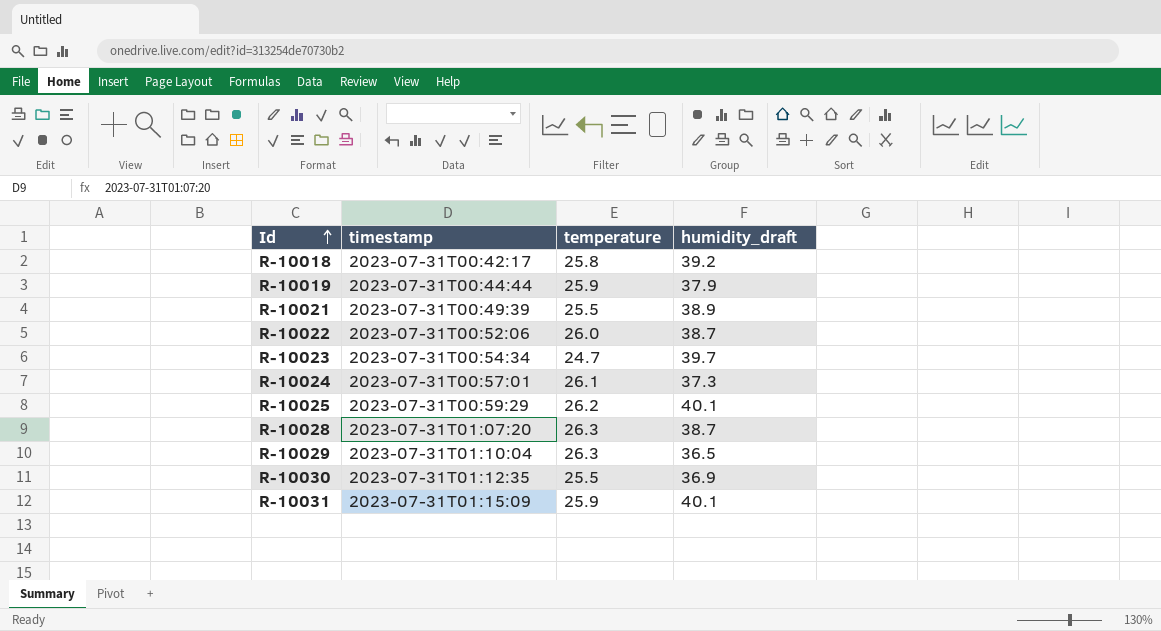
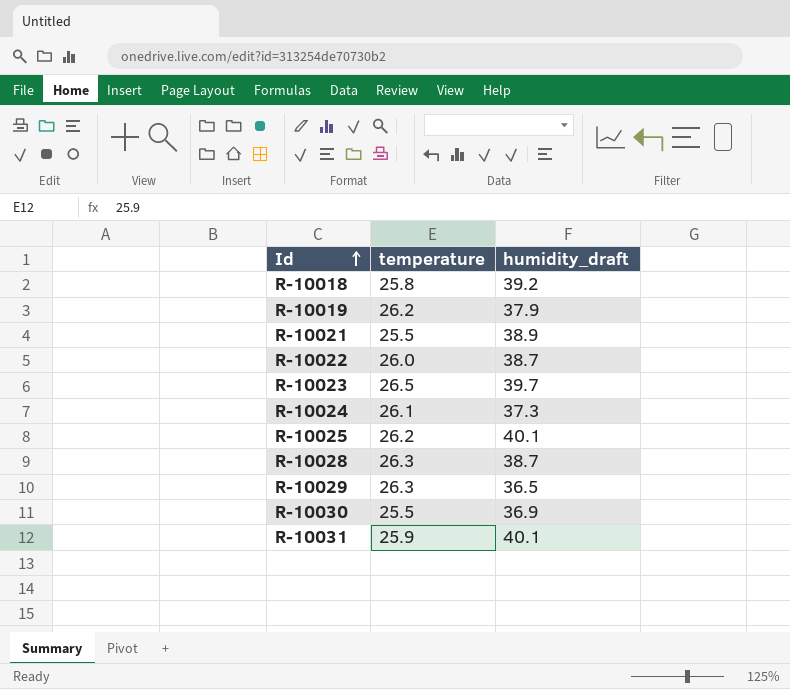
column timestamp | position: 2 -> none
R-10019 | temperature: 25.9 -> 26.2
R-10023 | temperature: 24.7 -> 26.5

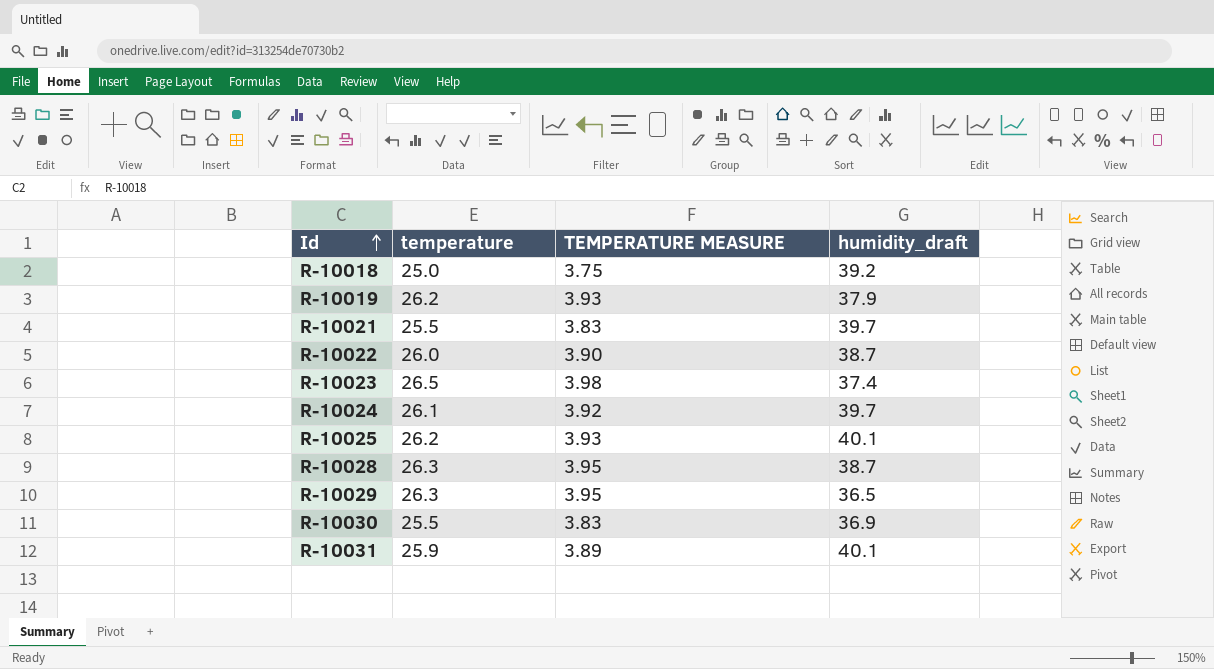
column TEMPERATURE MEASURE | formula: none -> [temperature] * 0.15
R-10018 | temperature: 25.8 -> 25.0
R-10021 | humidity_draft: 38.9 -> 39.7
R-10023 | humidity_draft: 39.7 -> 37.4
R-10024 | humidity_draft: 37.3 -> 39.7

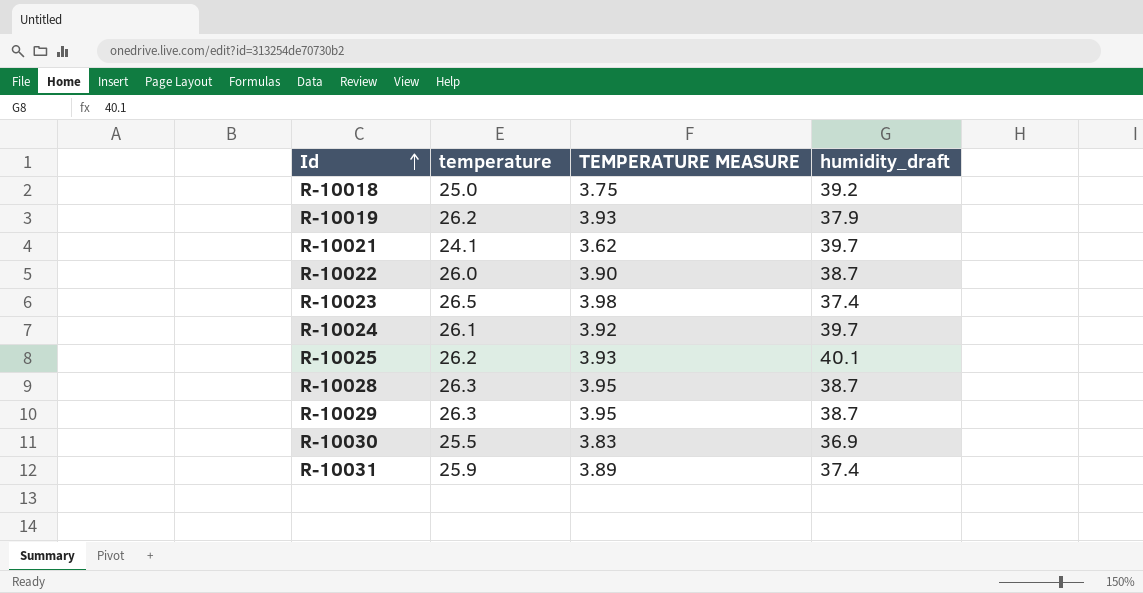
R-10021 | temperature: 25.5 -> 24.1
R-10021 | TEMPERATURE MEASURE: 3.83 -> 3.62
R-10029 | humidity_draft: 36.5 -> 38.7
R-10031 | humidity_draft: 40.1 -> 37.4

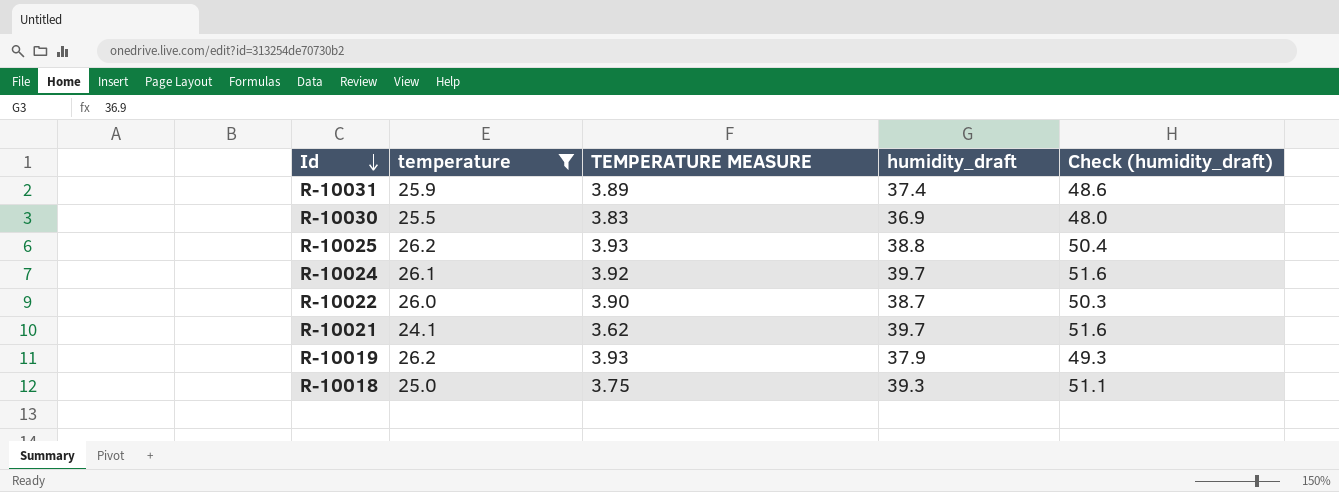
filter: none -> temperature <= 26.2
row order: Id ascending -> Id descending
column Check (humidity_draft) | formula: none -> [humidity_draft] * 1.3
R-10025 | humidity_draft: 40.1 -> 38.8
R-10018 | humidity_draft: 39.2 -> 39.3

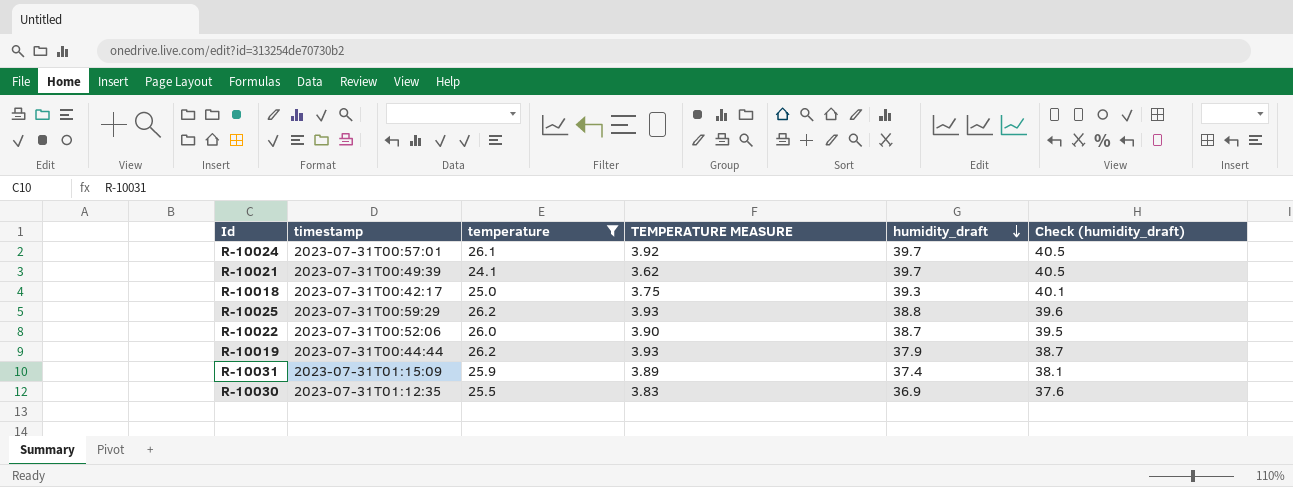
row order: Id descending -> humidity_draft descending
column timestamp | position: none -> 2
column Check (humidity_draft) | formula: [humidity_draft] * 1.3 -> [humidity_draft] * 1.02

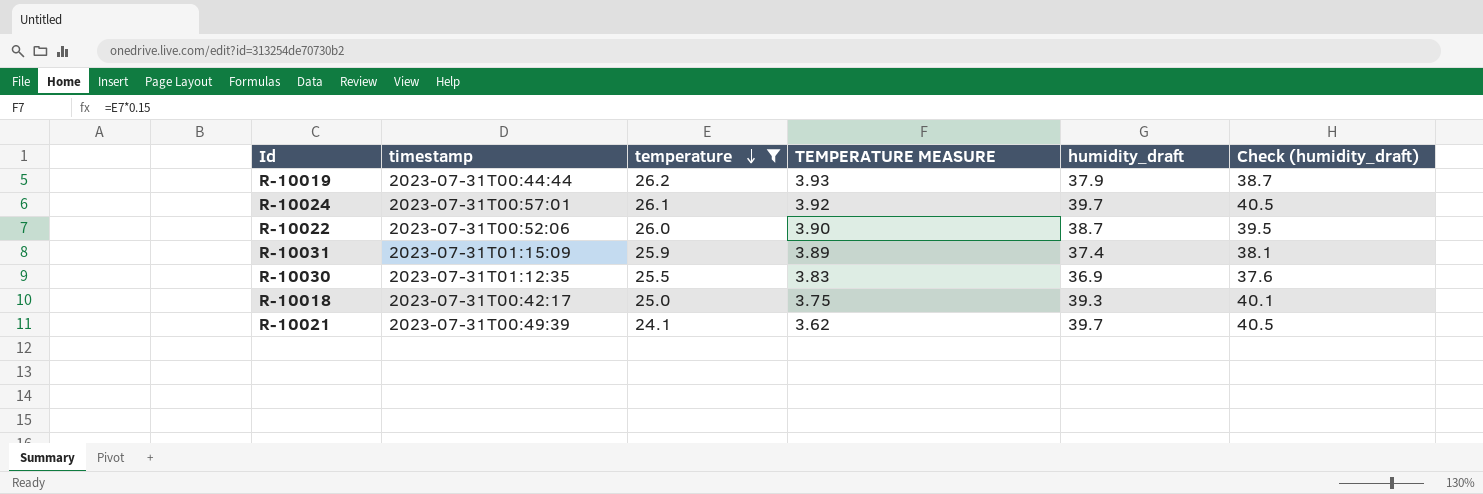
row order: humidity_draft descending -> temperature descending
row R-10025: 2023-07-31T00:59:29 | 26.2 | 3.93 | 38.8 | 39.6 -> none

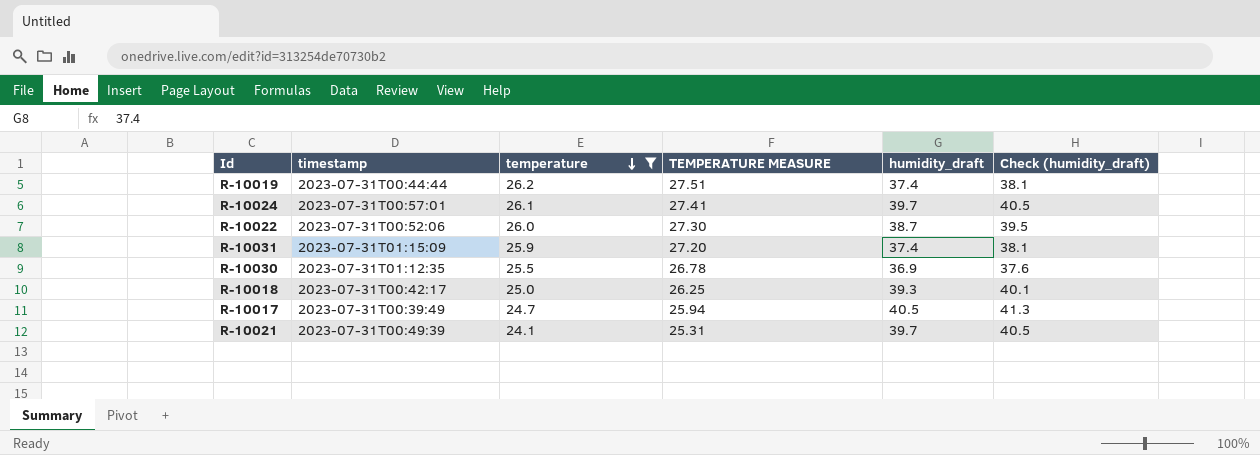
column TEMPERATURE MEASURE | formula: [temperature] * 0.15 -> [temperature] * 1.05
R-10019 | humidity_draft: 37.9 -> 37.4
R-10019 | Check (humidity_draft): 38.7 -> 38.1
row R-10017: none -> 2023-07-31T00:39:49 | 24.7 | 25.94 | 40.5 | 41.3

